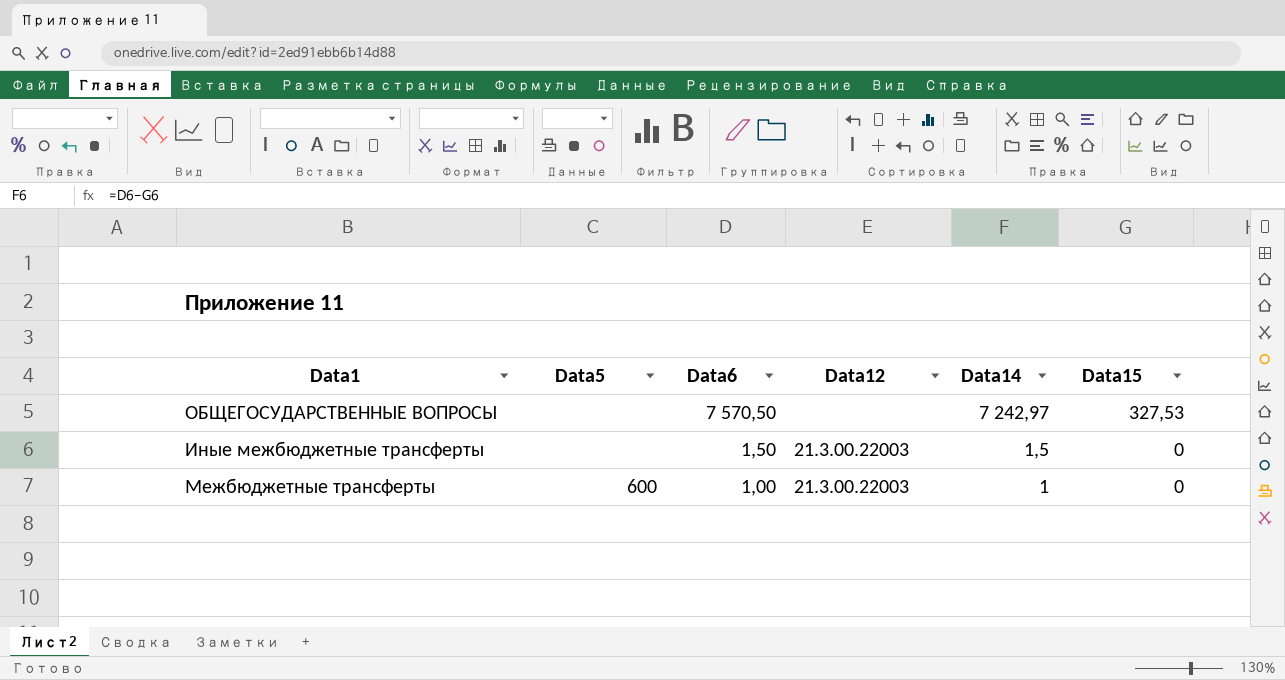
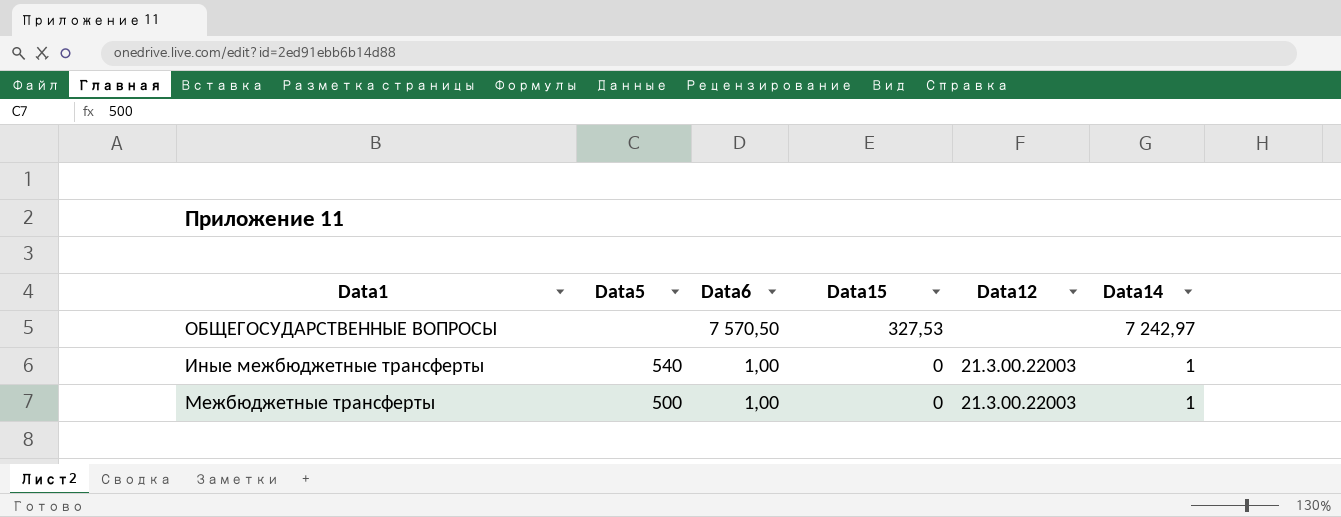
column Data15 | position: 6 -> 4
Иные межбюджетные трансферты | Data5: none -> 540
Иные межбюджетные трансферты | Data6: 1,50 -> 1,00
Иные межбюджетные трансферты | Data14: 1,5 -> 1
Межбюджетные трансферты | Data5: 600 -> 500

